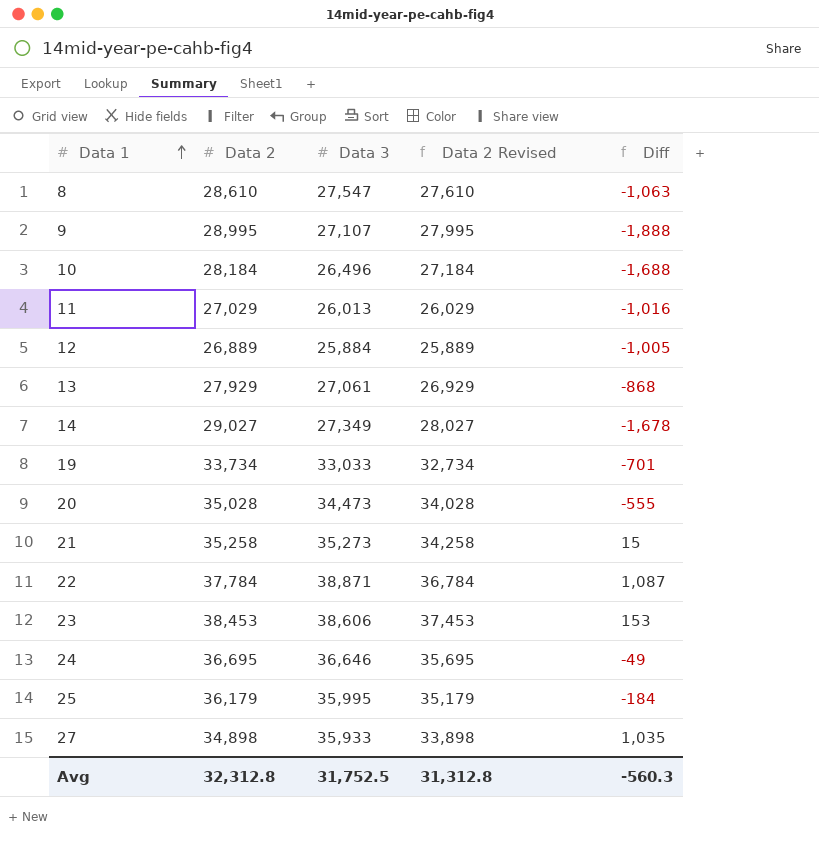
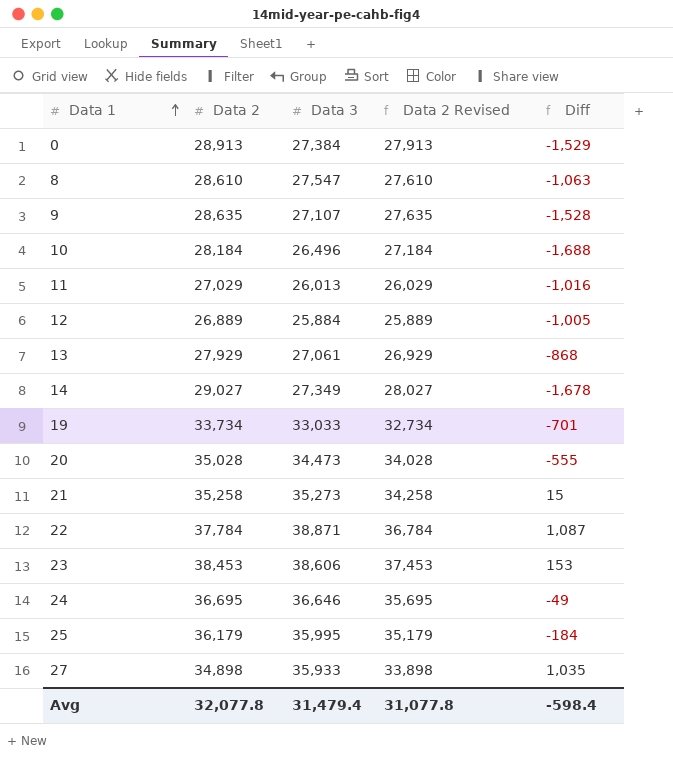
row 0: none -> 28,913 | 27,384 | 27,913 | -1,529
9 | Data 2: 28,995 -> 28,635
9 | Data 2 Revised: 27,995 -> 27,635
9 | Diff: -1,888 -> -1,528
Avg | Data 2: 32,312.8 -> 32,077.8
Avg | Data 3: 31,752.5 -> 31,479.4
Avg | Data 2 Revised: 31,312.8 -> 31,077.8
Avg | Diff: -560.3 -> -598.4

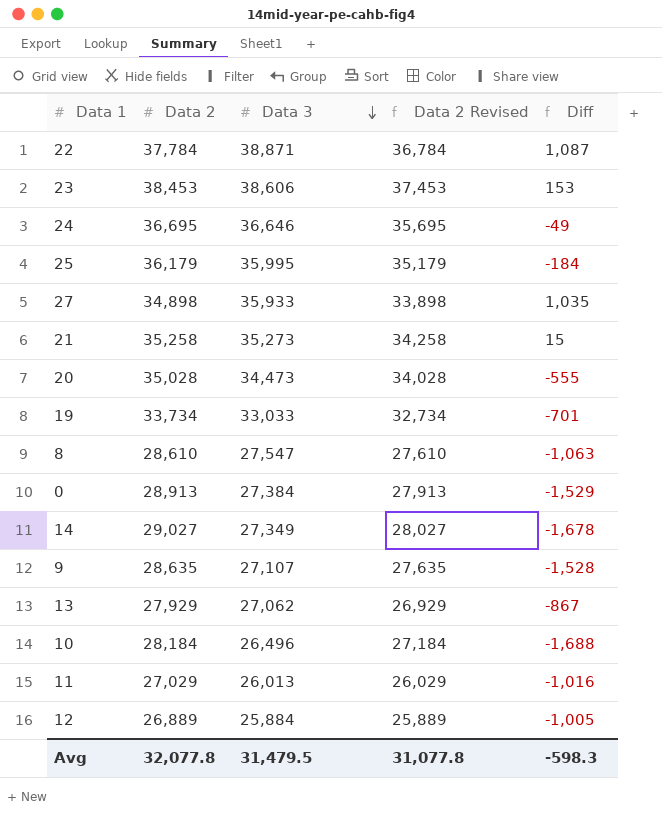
row order: Data 1 ascending -> Data 3 descending
13 | Data 3: 27,061 -> 27,062
13 | Diff: -868 -> -867
Avg | Data 3: 31,479.4 -> 31,479.5
Avg | Diff: -598.4 -> -598.3

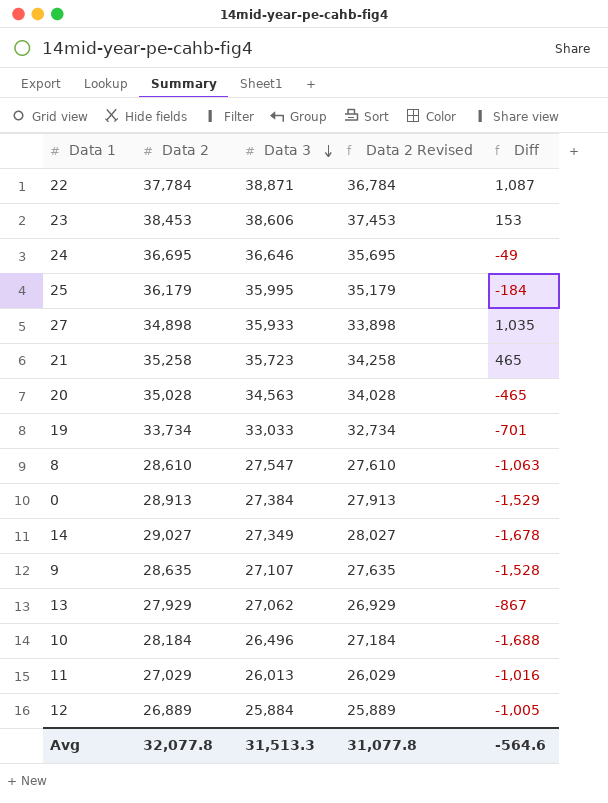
21 | Data 3: 35,273 -> 35,723
21 | Diff: 15 -> 465
20 | Data 3: 34,473 -> 34,563
20 | Diff: -555 -> -465
Avg | Data 3: 31,479.5 -> 31,513.3
Avg | Diff: -598.3 -> -564.6

